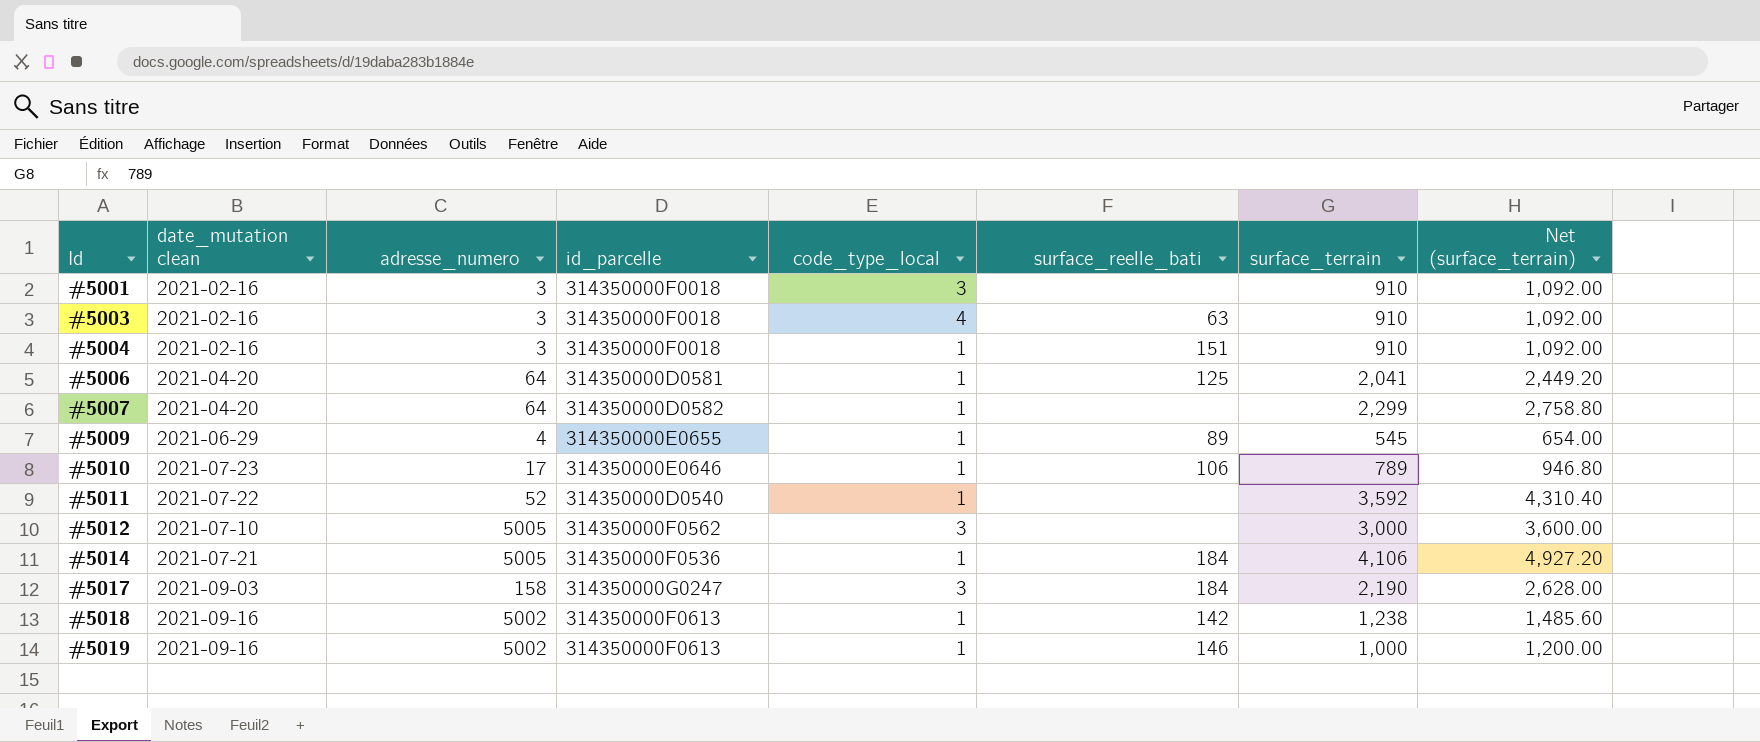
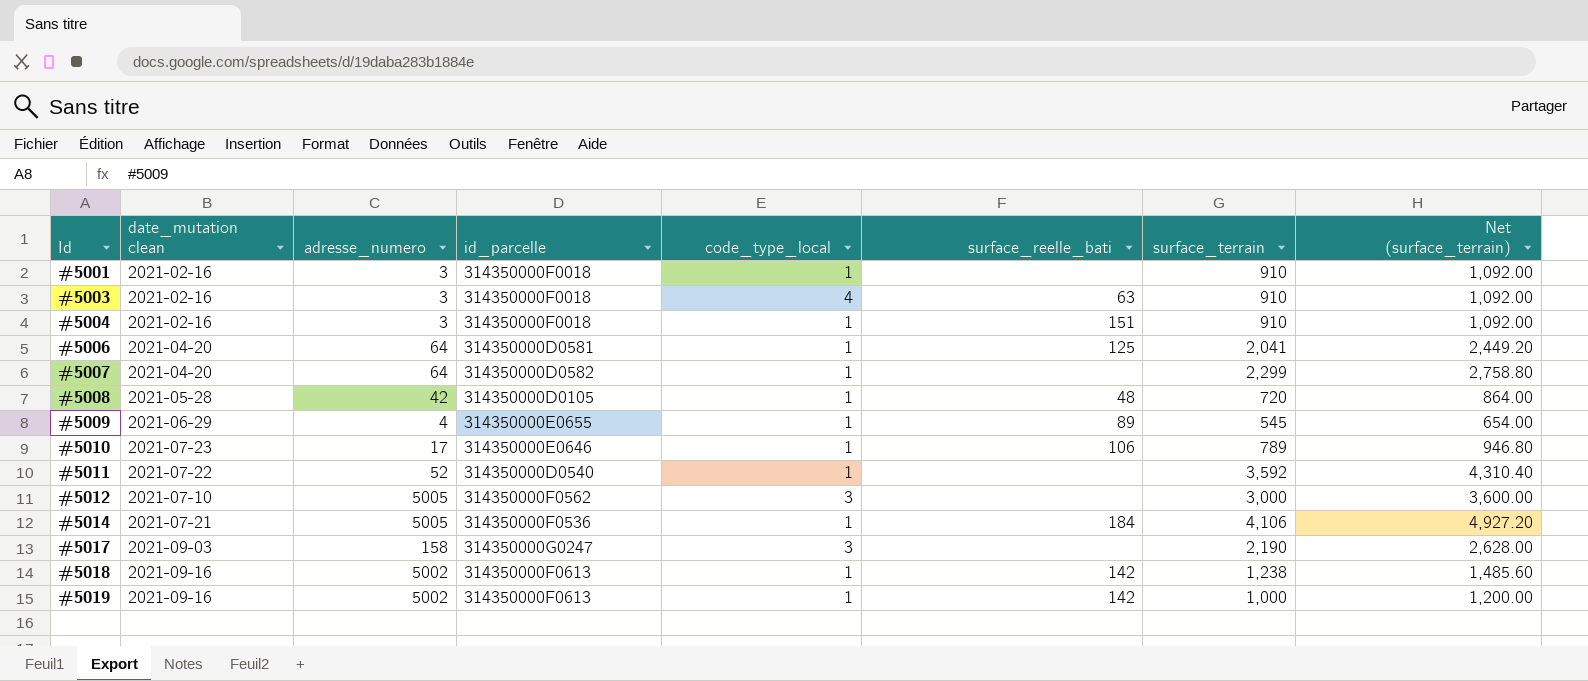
#5001 | code_type_local: 3 -> 1
row #5008: none -> 2021-05-28 | 42 | 314350000D0105 | 1 | 48 | 720 | 864.00
#5017 | surface_reelle_bati: 184 -> none
#5019 | surface_reelle_bati: 146 -> 142

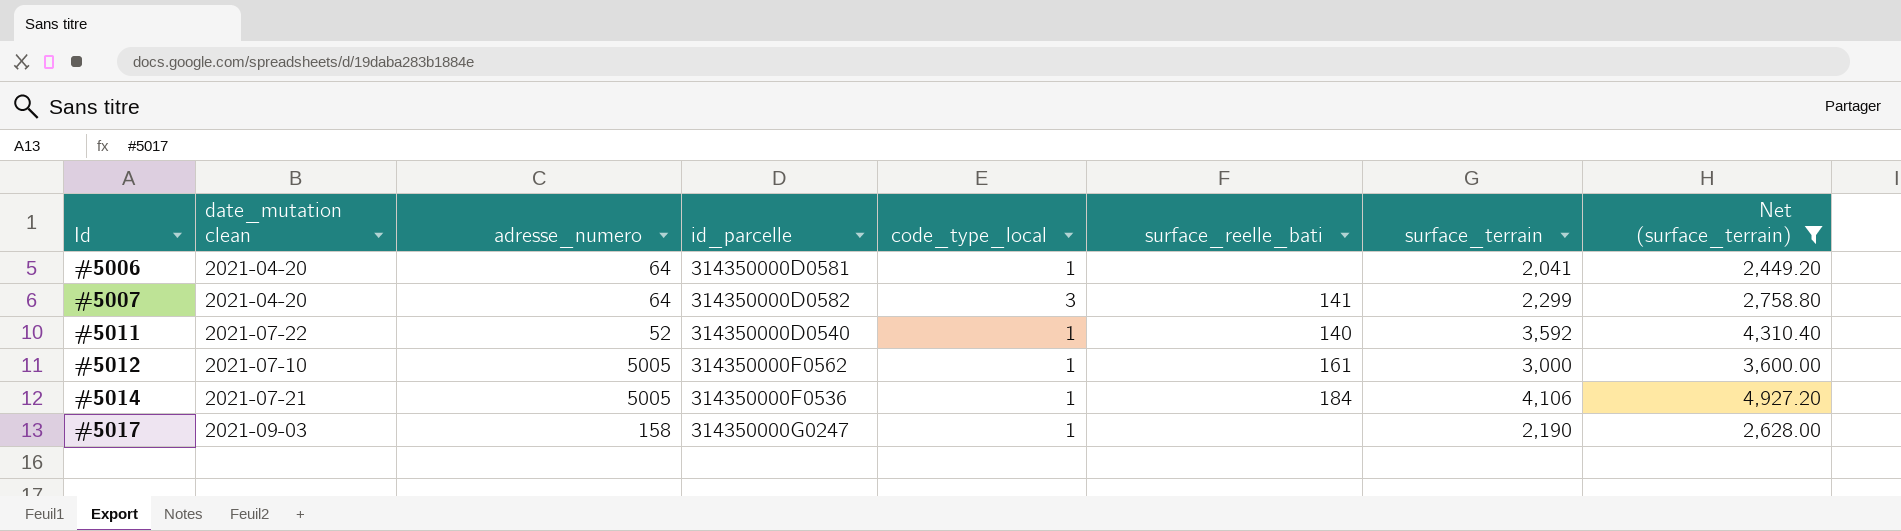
filter: none -> Net (surface_terrain) >= 2,449.20
#5006 | surface_reelle_bati: 125 -> none
#5007 | code_type_local: 1 -> 3
#5007 | surface_reelle_bati: none -> 141
#5011 | surface_reelle_bati: none -> 140
#5012 | code_type_local: 3 -> 1
#5012 | surface_reelle_bati: none -> 161
#5017 | code_type_local: 3 -> 1

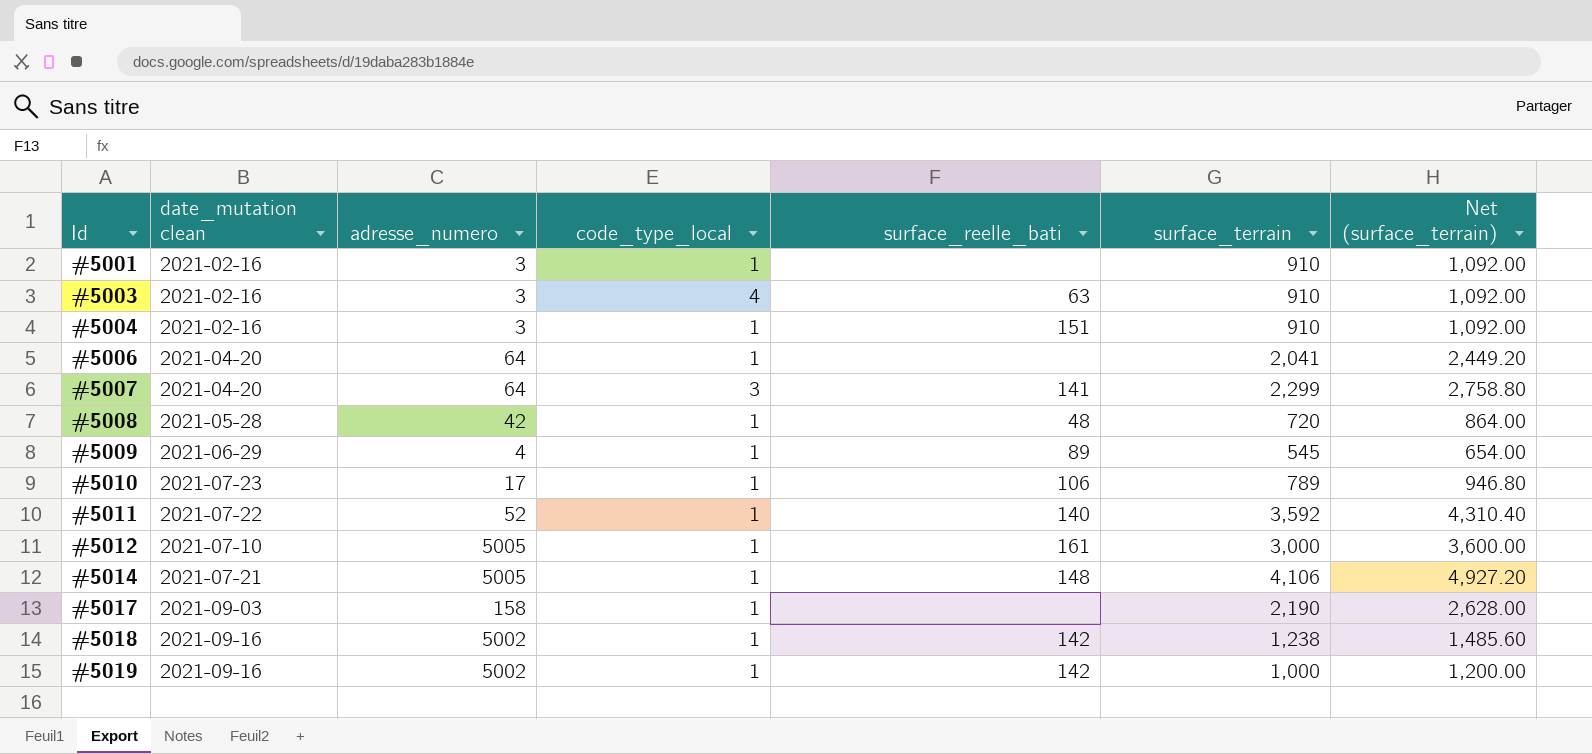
filter: Net (surface_terrain) >= 2,449.20 -> none
column id_parcelle | position: 4 -> none
#5014 | surface_reelle_bati: 184 -> 148

